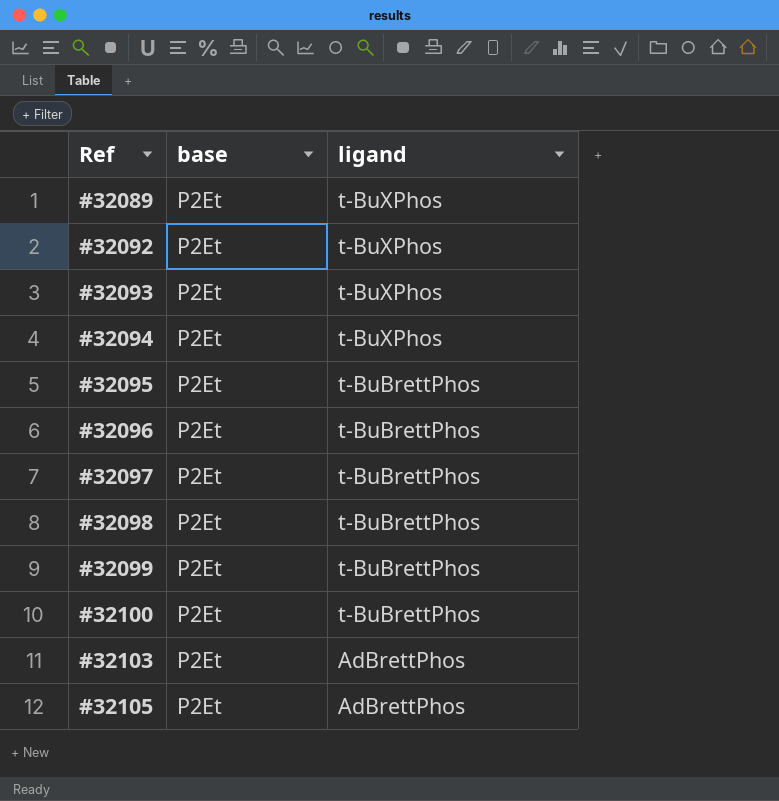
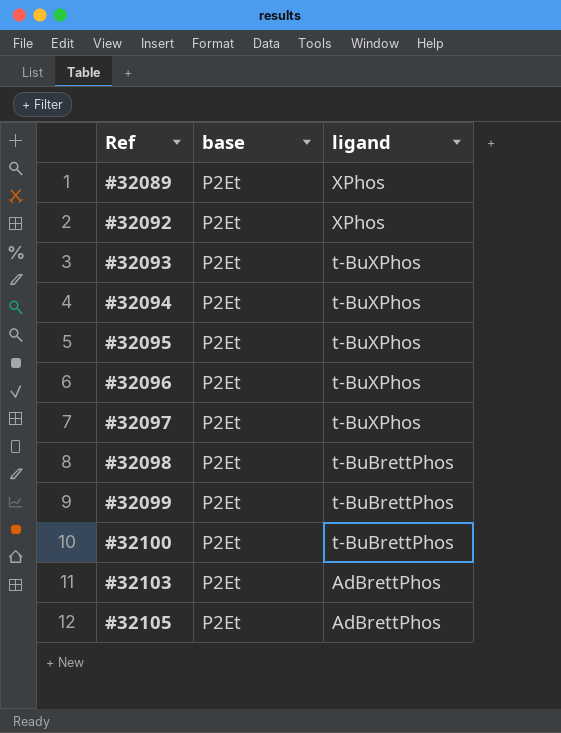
#32089 | ligand: t-BuXPhos -> XPhos
#32092 | ligand: t-BuXPhos -> XPhos
#32095 | ligand: t-BuBrettPhos -> t-BuXPhos
#32096 | ligand: t-BuBrettPhos -> t-BuXPhos
#32097 | ligand: t-BuBrettPhos -> t-BuXPhos

